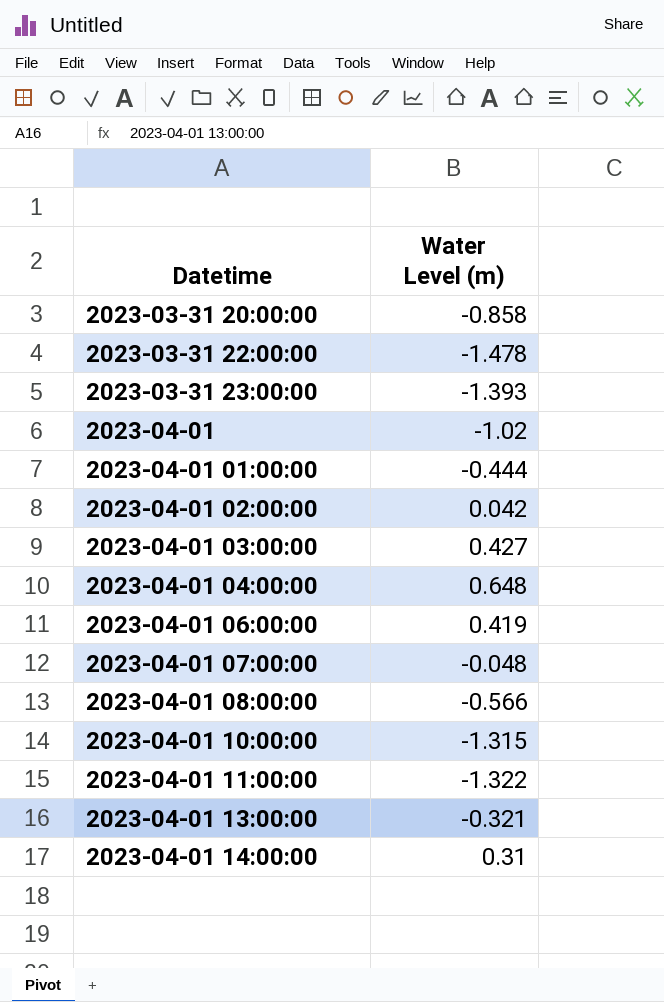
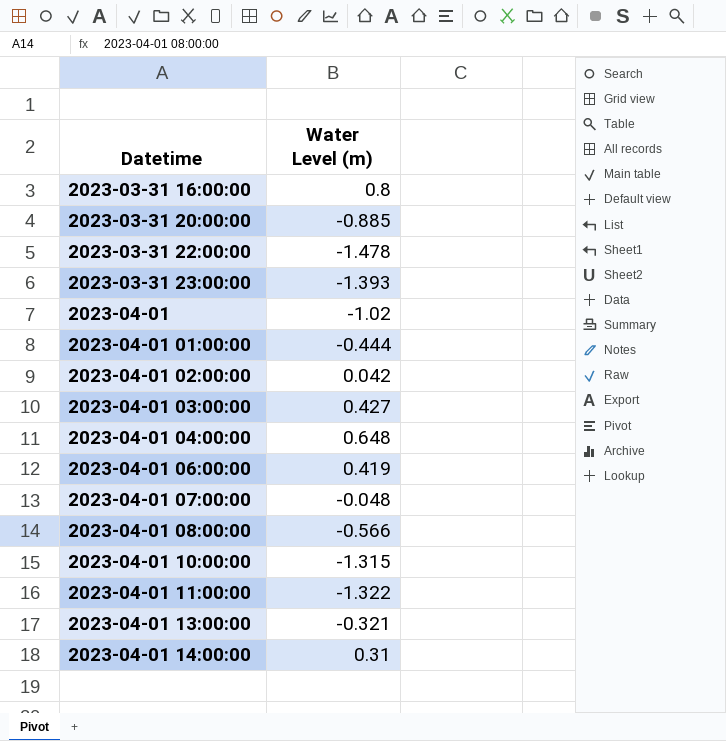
row 2023-03-31 16:00:00: none -> 0.8
2023-03-31 20:00:00 | Water Level (m): -0.858 -> -0.885

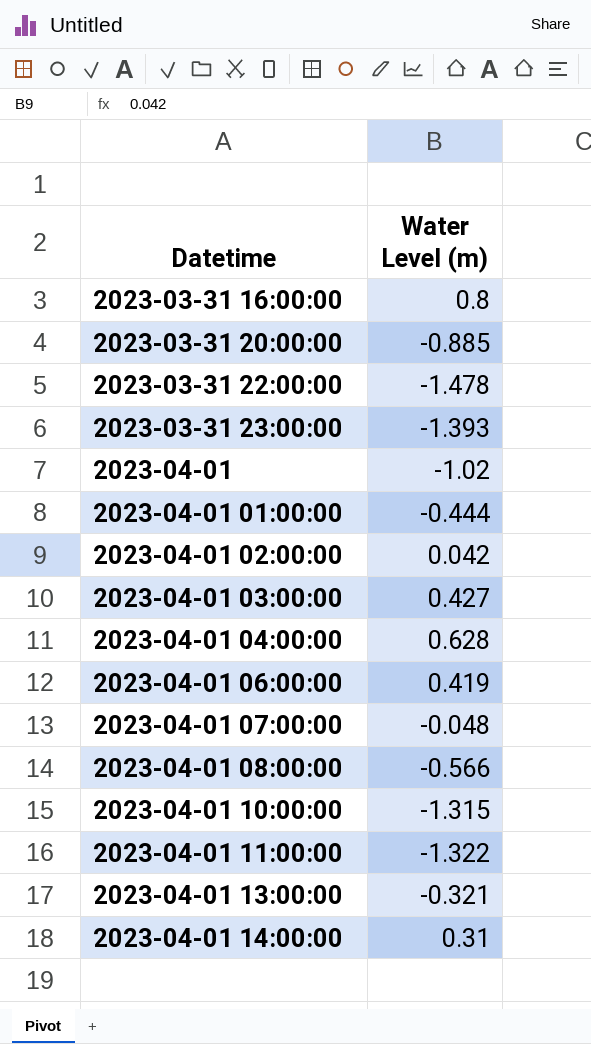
2023-04-01 04:00:00 | Water Level (m): 0.648 -> 0.628

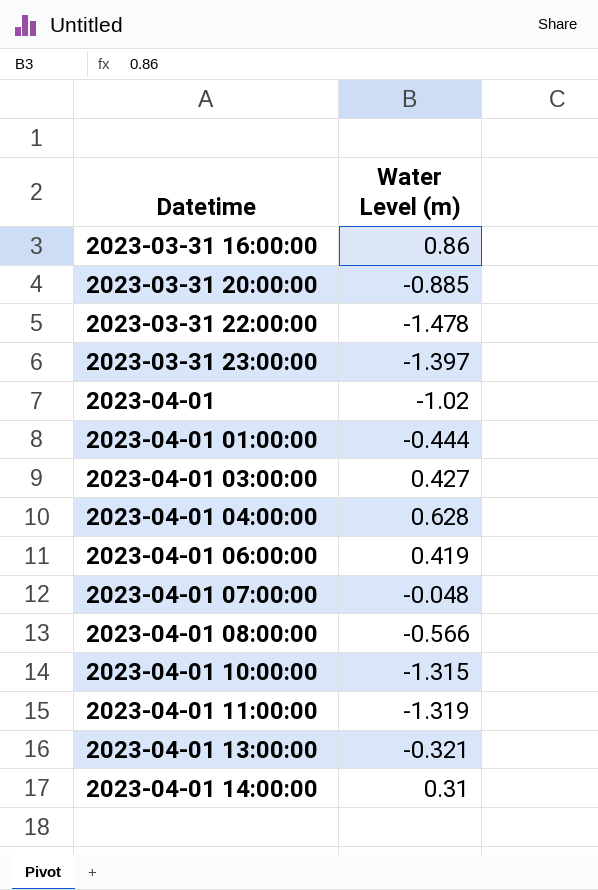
row 2023-04-01 02:00:00: 0.042 -> none
2023-03-31 16:00:00 | Water Level (m): 0.8 -> 0.86
2023-03-31 23:00:00 | Water Level (m): -1.393 -> -1.397
2023-04-01 11:00:00 | Water Level (m): -1.322 -> -1.319

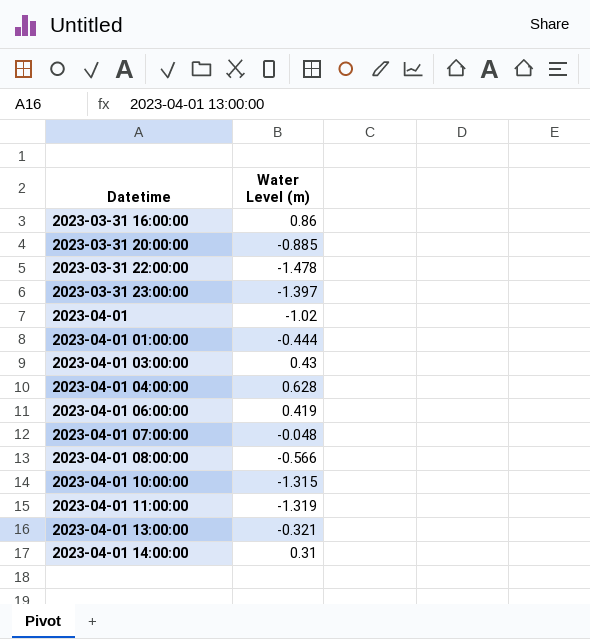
2023-04-01 03:00:00 | Water Level (m): 0.427 -> 0.43

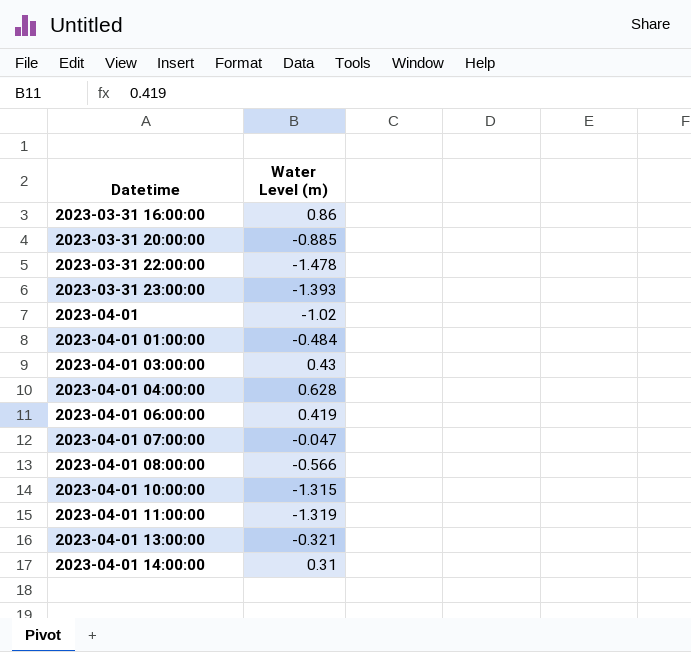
2023-03-31 23:00:00 | Water Level (m): -1.397 -> -1.393
2023-04-01 01:00:00 | Water Level (m): -0.444 -> -0.484
2023-04-01 07:00:00 | Water Level (m): -0.048 -> -0.047

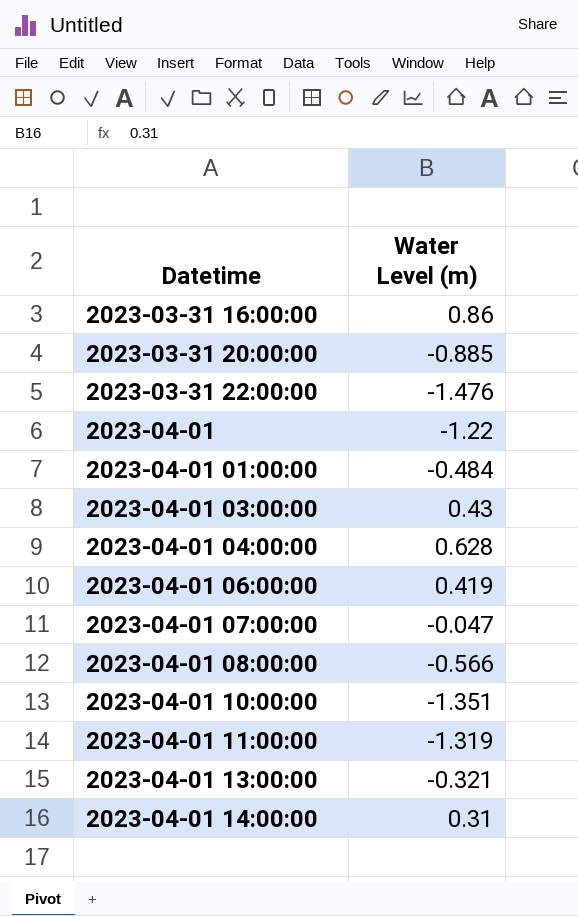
row 2023-03-31 23:00:00: -1.393 -> none
2023-03-31 22:00:00 | Water Level (m): -1.478 -> -1.476
2023-04-01 | Water Level (m): -1.02 -> -1.22
2023-04-01 10:00:00 | Water Level (m): -1.315 -> -1.351

